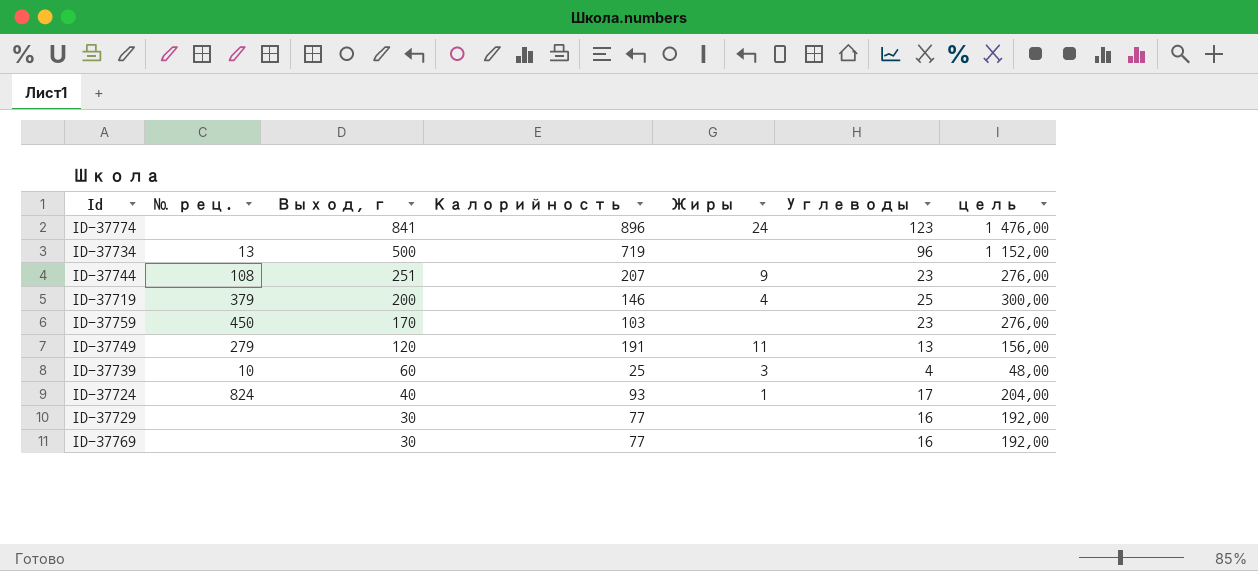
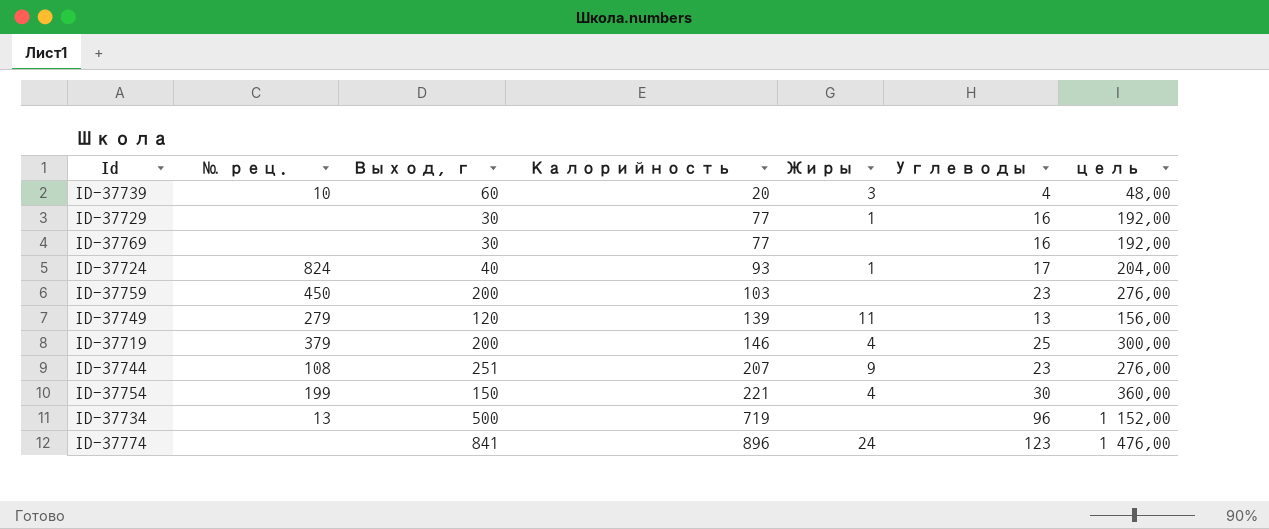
row order: Выход, г descending -> Калорийность ascending
ID-37739 | Калорийность: 25 -> 20
ID-37729 | Жиры: none -> 1
ID-37759 | Выход, г: 170 -> 200
ID-37749 | Калорийность: 191 -> 139
row ID-37754: none -> 199 | 150 | 221 | 4 | 30 | 360,00

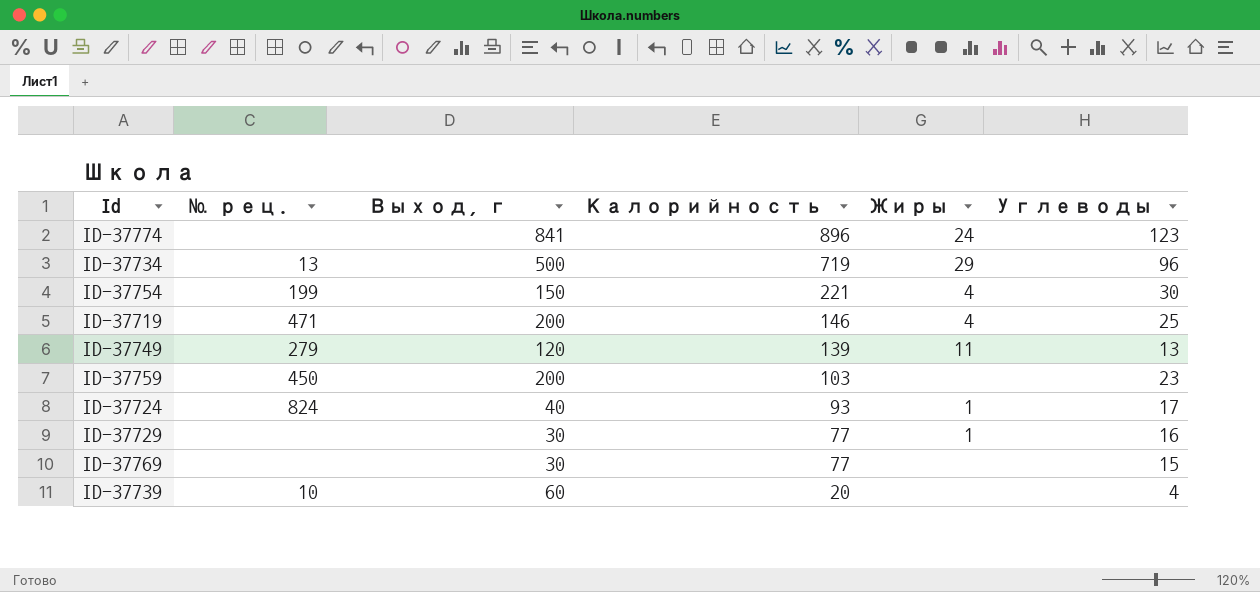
row order: Калорийность ascending -> Калорийность descending
column цель | formula: [Углеводы] * 12 -> none
row ID-37744: 108 | 251 | 207 | 9 | 23 | 276,00 -> none
ID-37734 | Жиры: none -> 29
ID-37719 | № рец.: 379 -> 471
ID-37769 | Углеводы: 16 -> 15
ID-37739 | Жиры: 3 -> none

